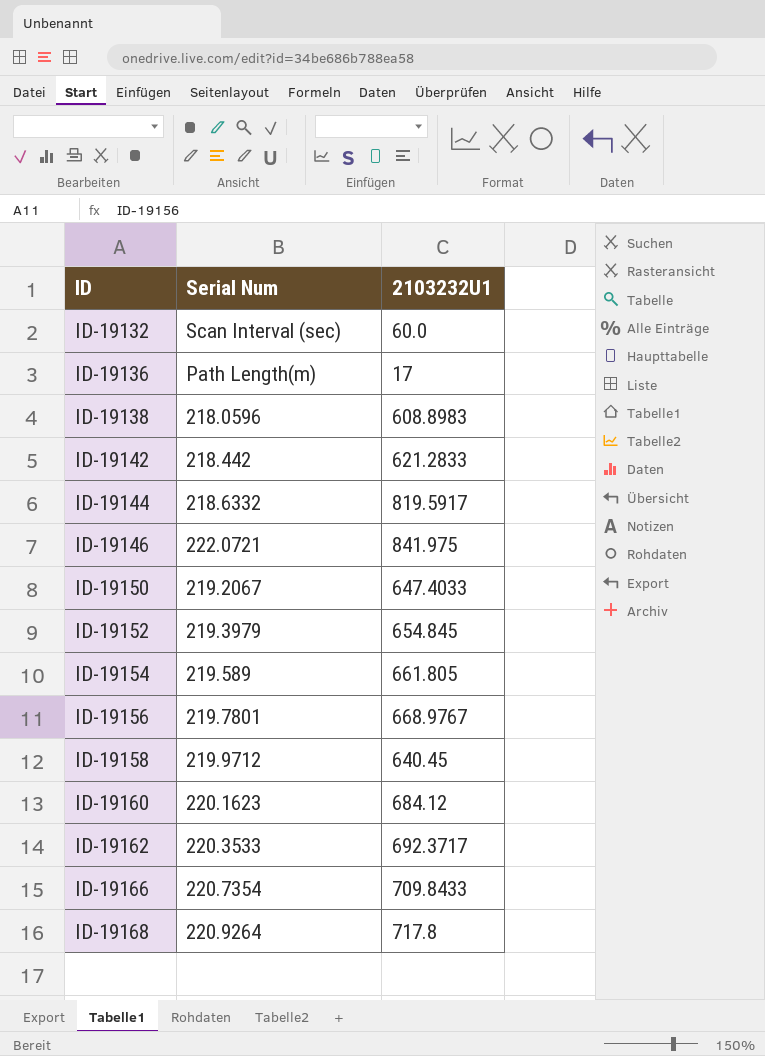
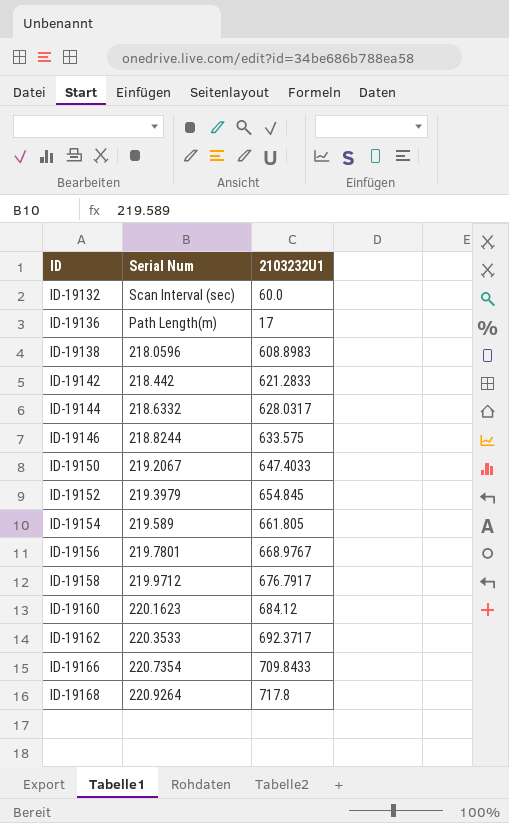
ID-19144 | 2103232U1: 819.5917 -> 628.0317
ID-19146 | Serial Num: 222.0721 -> 218.8244
ID-19146 | 2103232U1: 841.975 -> 633.575
ID-19158 | 2103232U1: 640.45 -> 676.7917

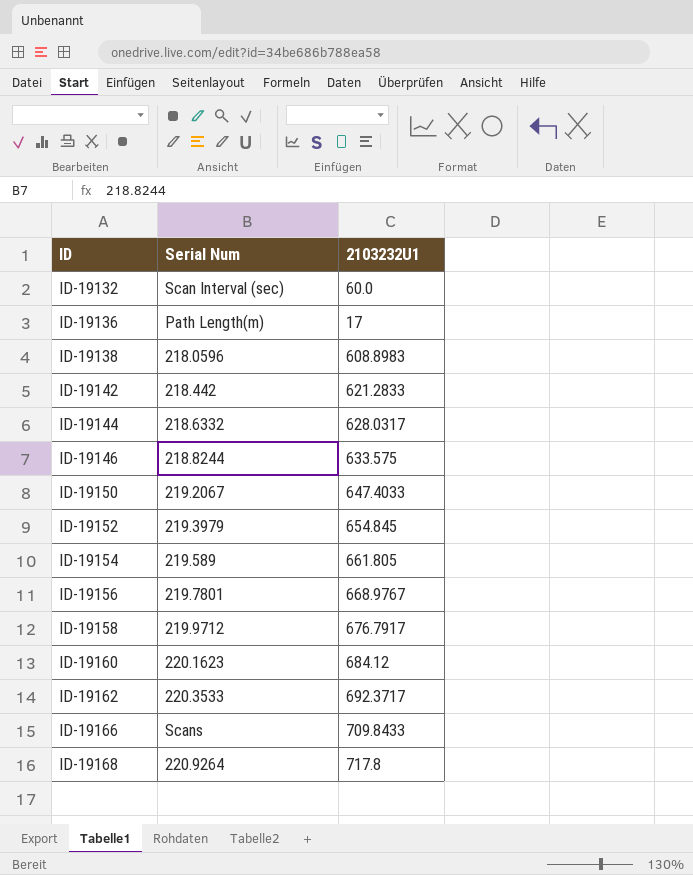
ID-19166 | Serial Num: 220.7354 -> Scans

